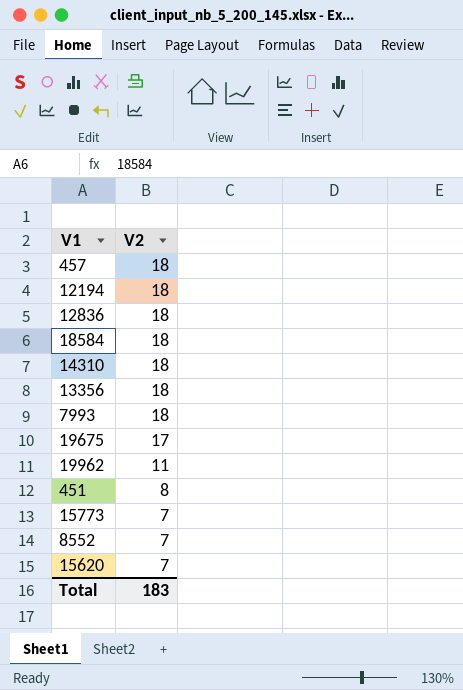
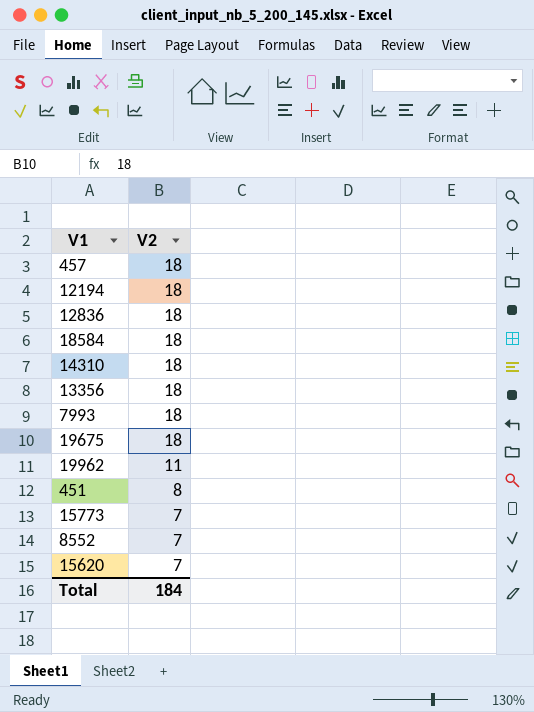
19675 | V2: 17 -> 18
Total | V2: 183 -> 184

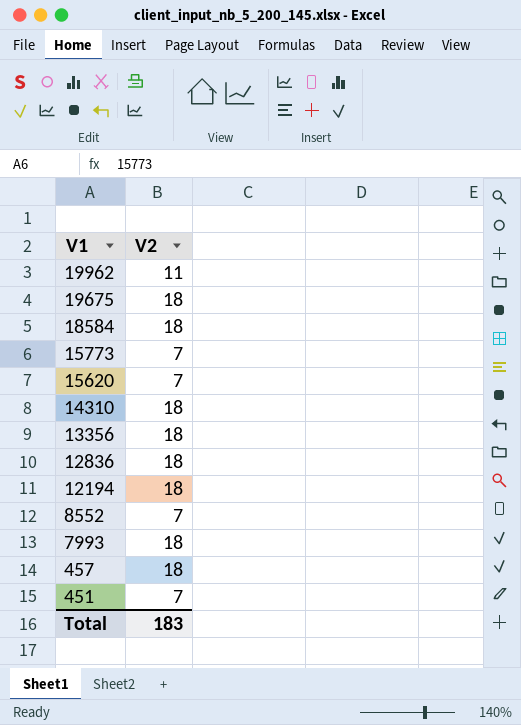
row order: V2 descending -> V1 descending
451 | V2: 8 -> 7
Total | V2: 184 -> 183

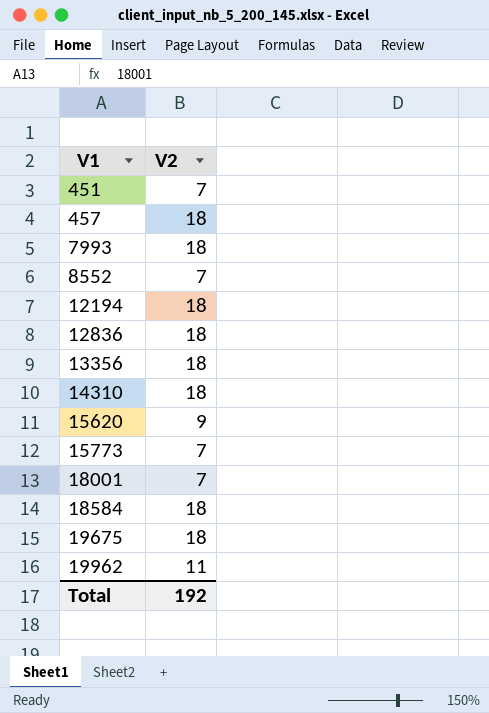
row order: V1 descending -> V1 ascending
15620 | V2: 7 -> 9
row 18001: none -> 7
Total | V2: 183 -> 192

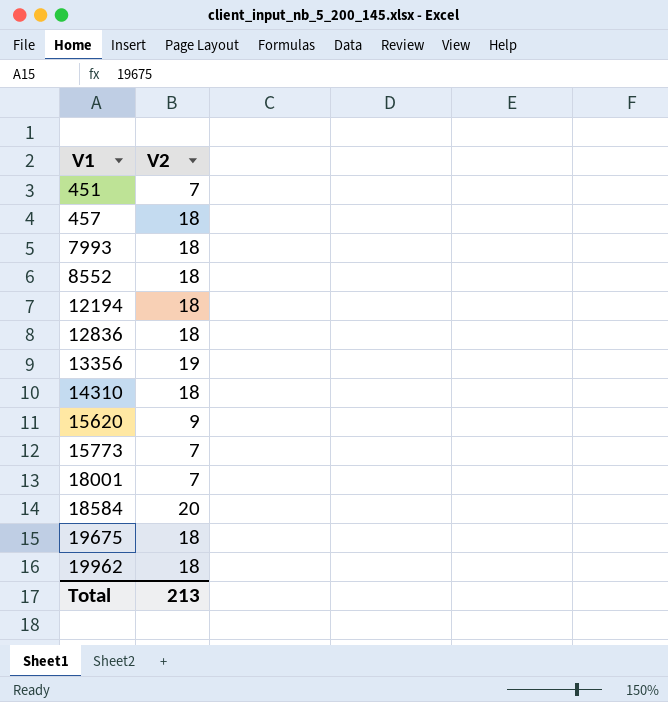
8552 | V2: 7 -> 18
13356 | V2: 18 -> 19
18584 | V2: 18 -> 20
19962 | V2: 11 -> 18
Total | V2: 192 -> 213

